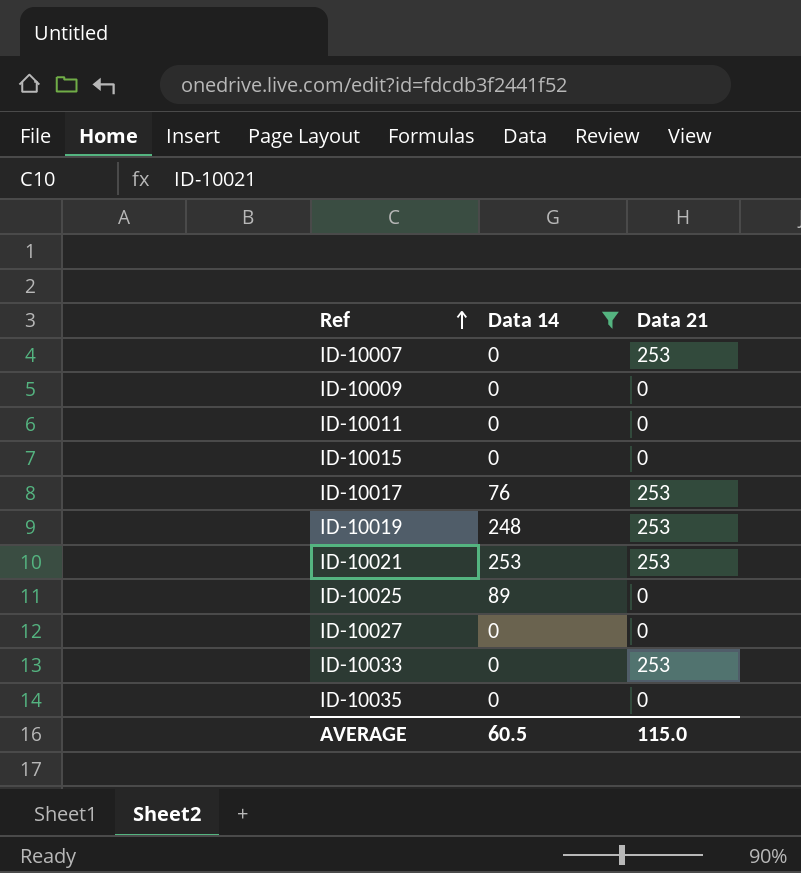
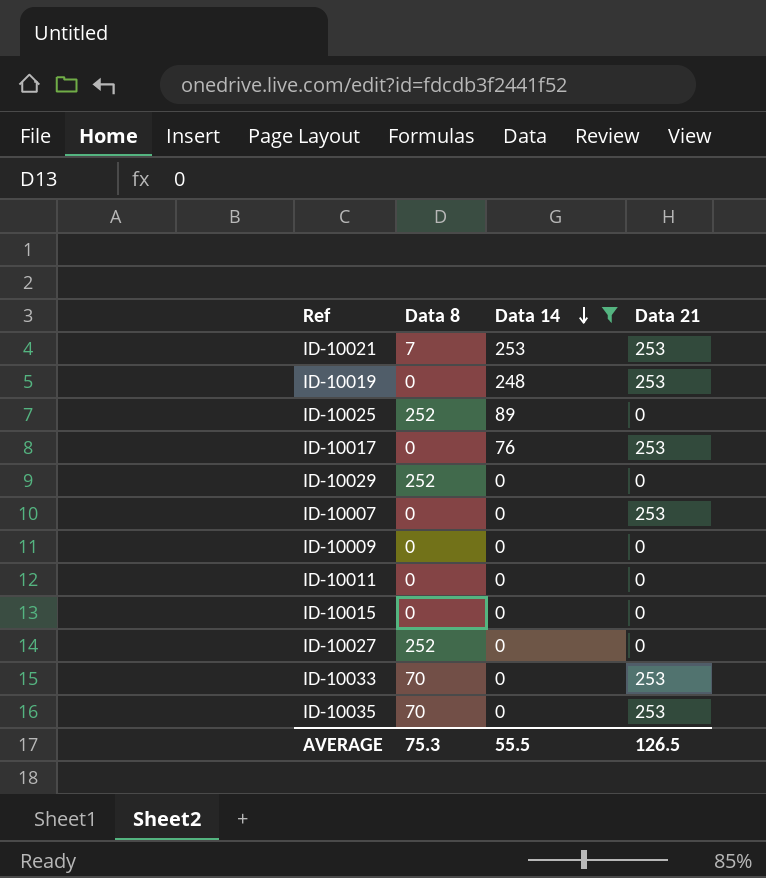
row order: Ref ascending -> Data 14 descending
column Data 8 | position: none -> 2
row ID-10029: none -> 252 | 0 | 0
ID-10035 | Data 21: 0 -> 253
AVERAGE | Data 14: 60.5 -> 55.5
AVERAGE | Data 21: 115.0 -> 126.5

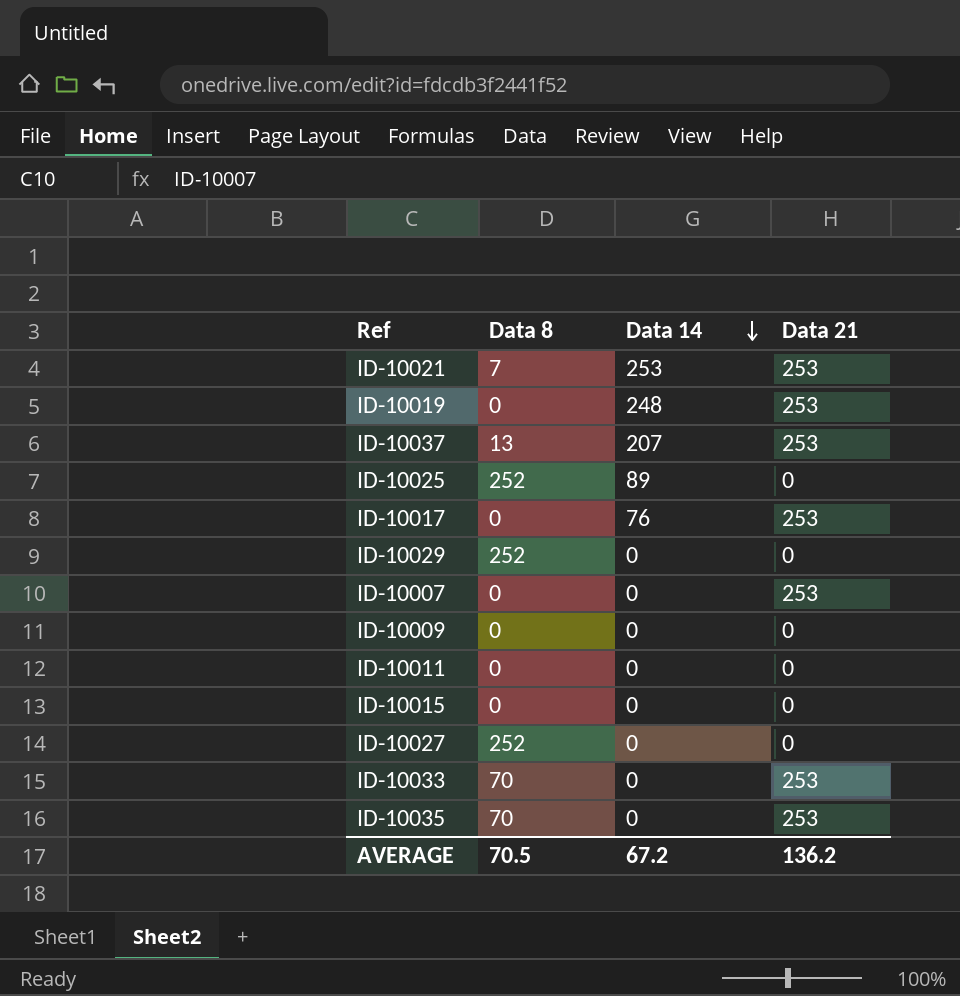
filter: Data 14 != 207 -> none
AVERAGE | Data 8: 75.3 -> 70.5
AVERAGE | Data 14: 55.5 -> 67.2
AVERAGE | Data 21: 126.5 -> 136.2

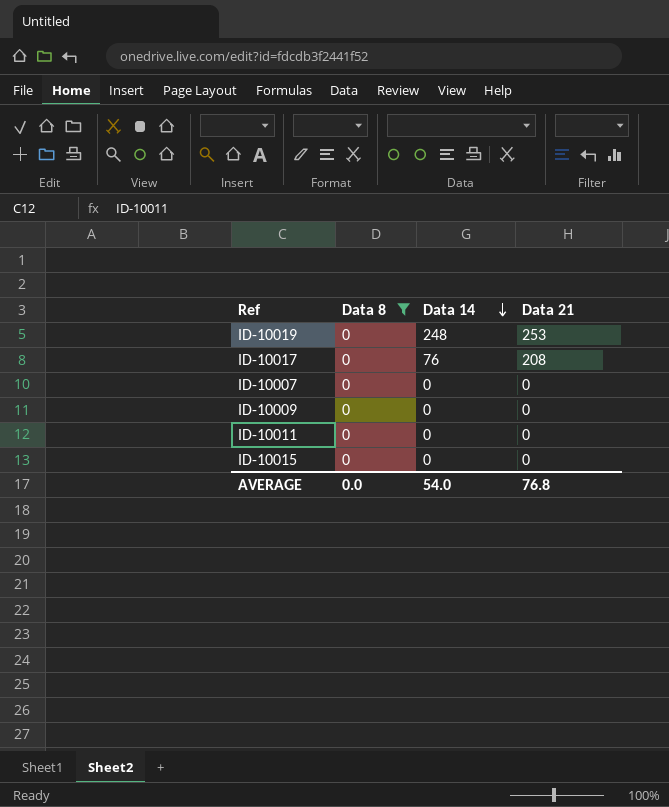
filter: none -> Data 8 = 0
ID-10017 | Data 21: 253 -> 208
ID-10007 | Data 21: 253 -> 0
AVERAGE | Data 8: 70.5 -> 0.0
AVERAGE | Data 14: 67.2 -> 54.0
AVERAGE | Data 21: 136.2 -> 76.8

